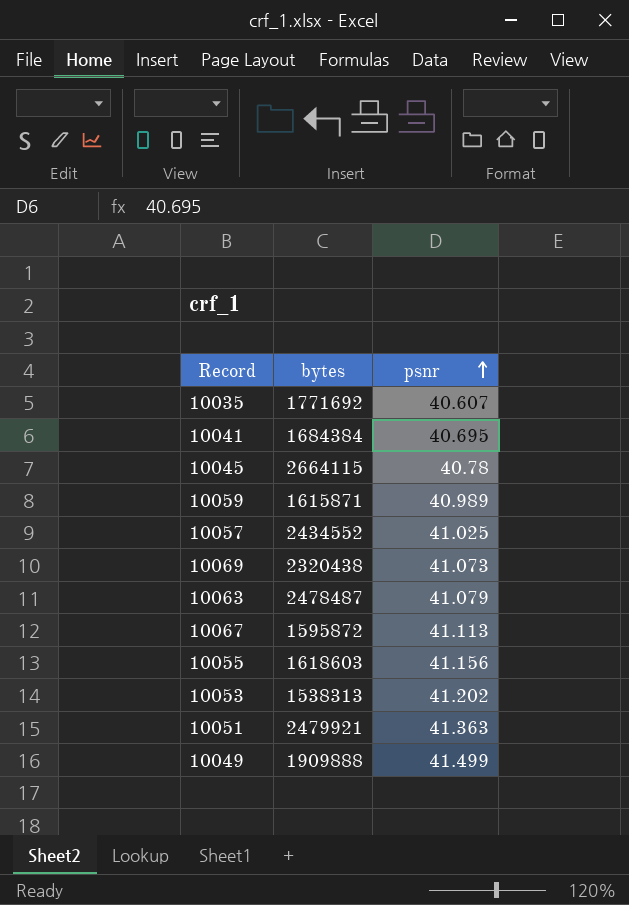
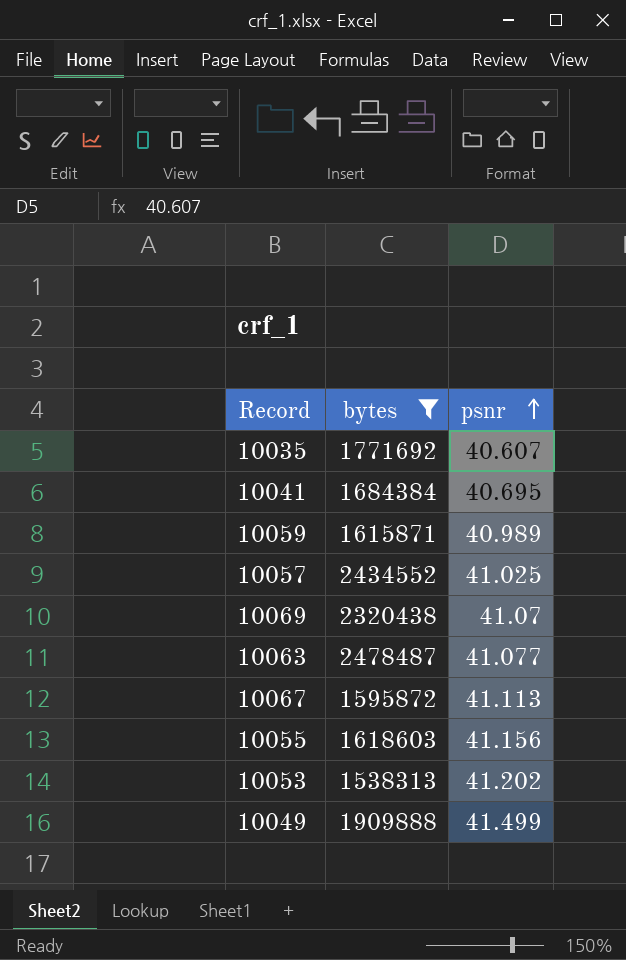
filter: none -> bytes <= 2478487
10069 | psnr: 41.073 -> 41.07
10063 | psnr: 41.079 -> 41.077

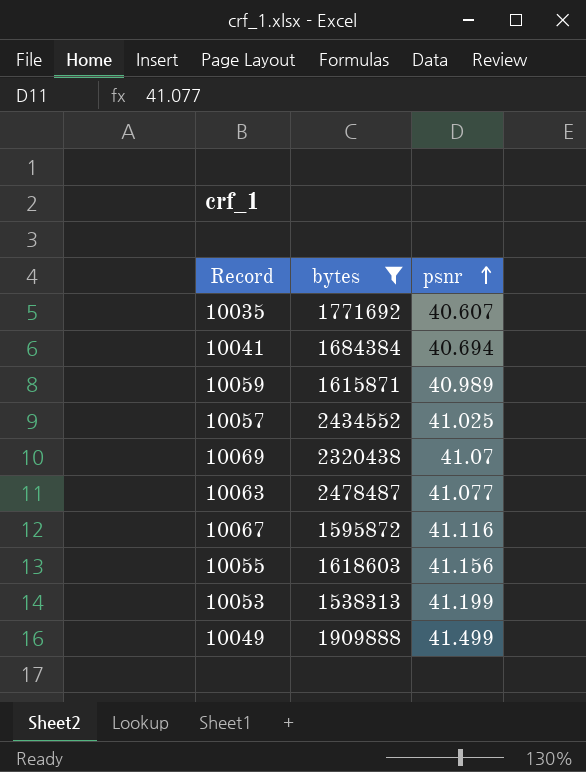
10041 | psnr: 40.695 -> 40.694
10067 | psnr: 41.113 -> 41.116
10053 | psnr: 41.202 -> 41.199

